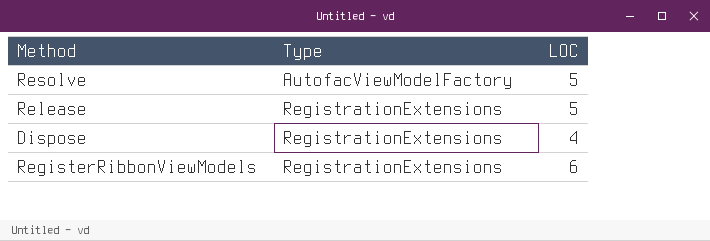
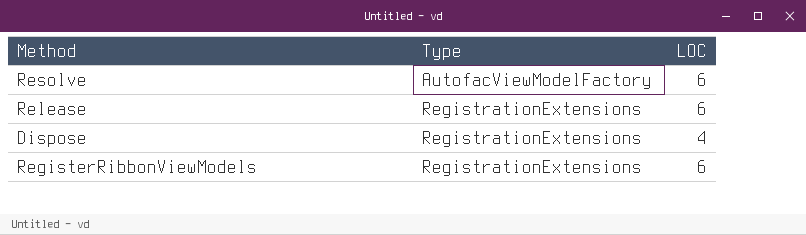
Resolve | LOC: 5 -> 6
Release | LOC: 5 -> 6

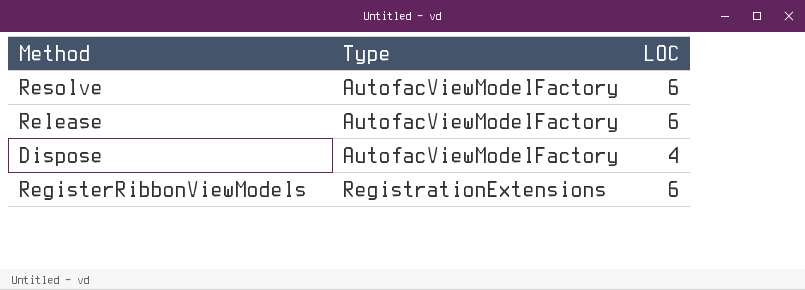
Release | Type: RegistrationExtensions -> AutofacViewModelFactory
Dispose | Type: RegistrationExtensions -> AutofacViewModelFactory

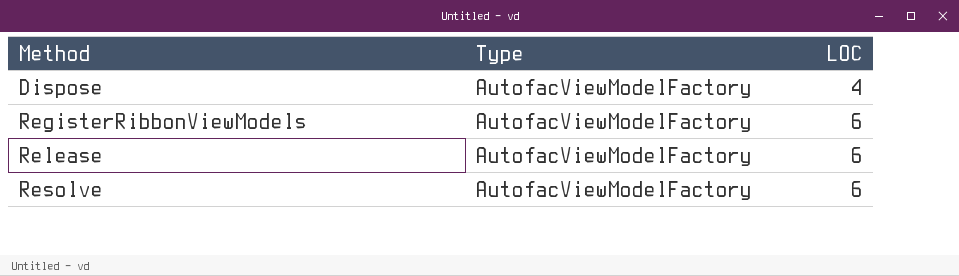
row order: Type ascending -> Method ascending
RegisterRibbonViewModels | Type: RegistrationExtensions -> AutofacViewModelFactory

